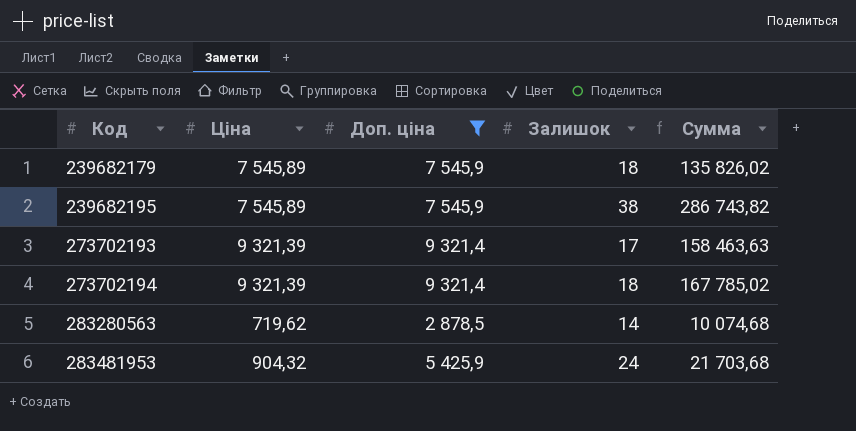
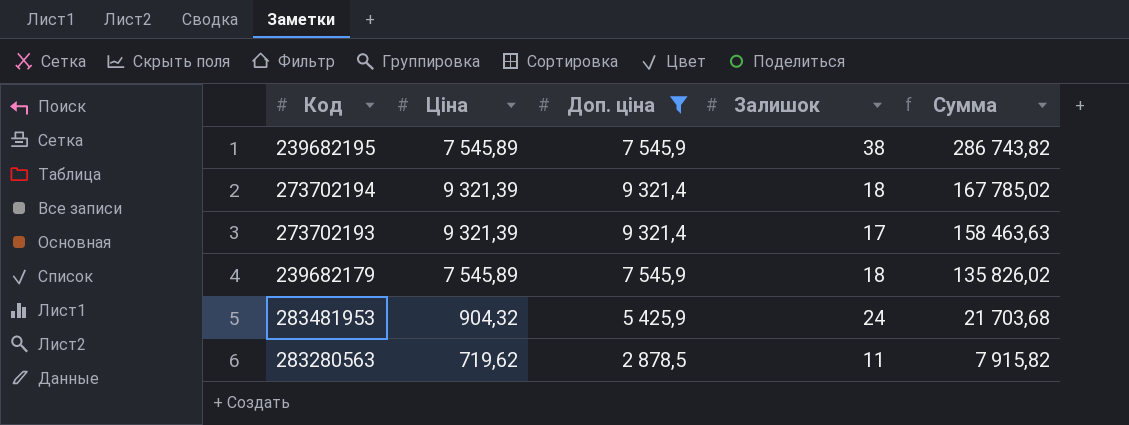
row order: Код ascending -> Сумма descending
283280563 | Залишок: 14 -> 11
283280563 | Сумма: 10 074,68 -> 7 915,82

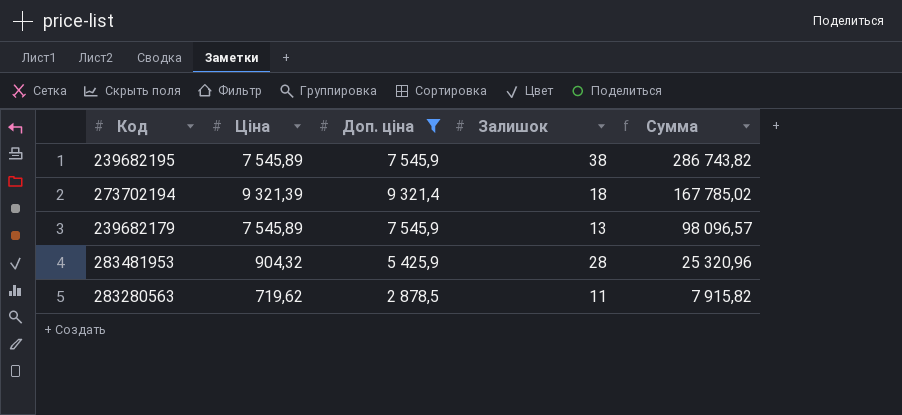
row 273702193: 9 321,39 | 9 321,4 | 17 | 158 463,63 -> none
239682179 | Залишок: 18 -> 13
239682179 | Сумма: 135 826,02 -> 98 096,57
283481953 | Залишок: 24 -> 28
283481953 | Сумма: 21 703,68 -> 25 320,96

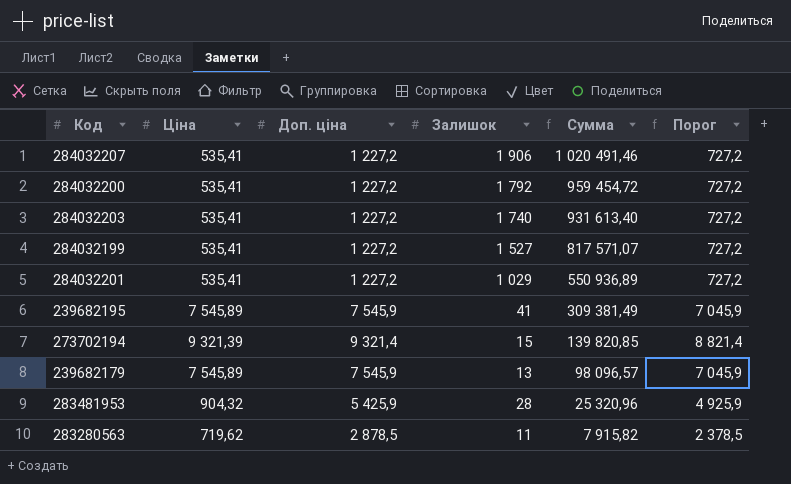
filter: Доп. ціна != 1 227,2 -> none
column Порог | formula: none -> [Доп. ціна] - 500
239682195 | Залишок: 38 -> 41
239682195 | Сумма: 286 743,82 -> 309 381,49
273702194 | Залишок: 18 -> 15
273702194 | Сумма: 167 785,02 -> 139 820,85

